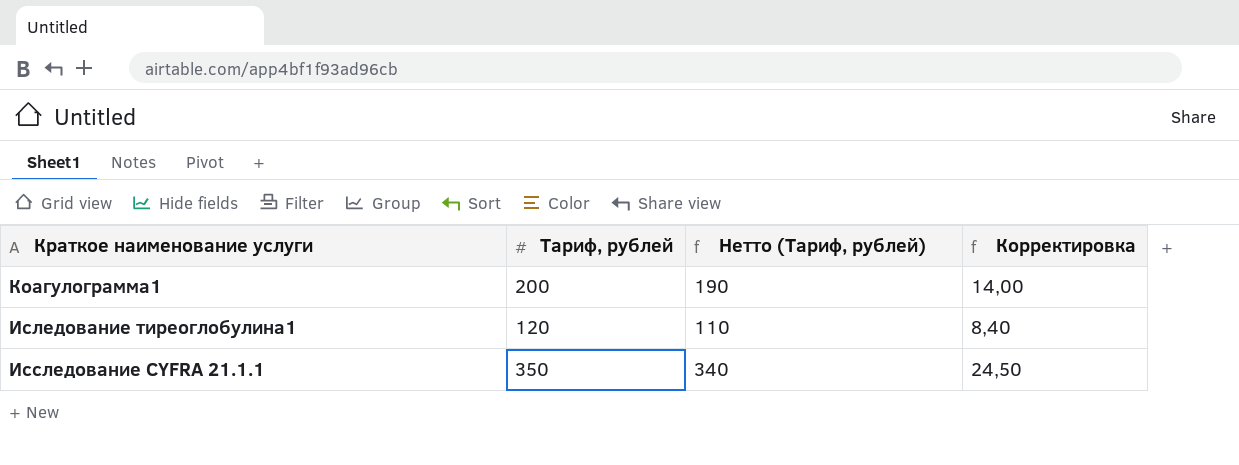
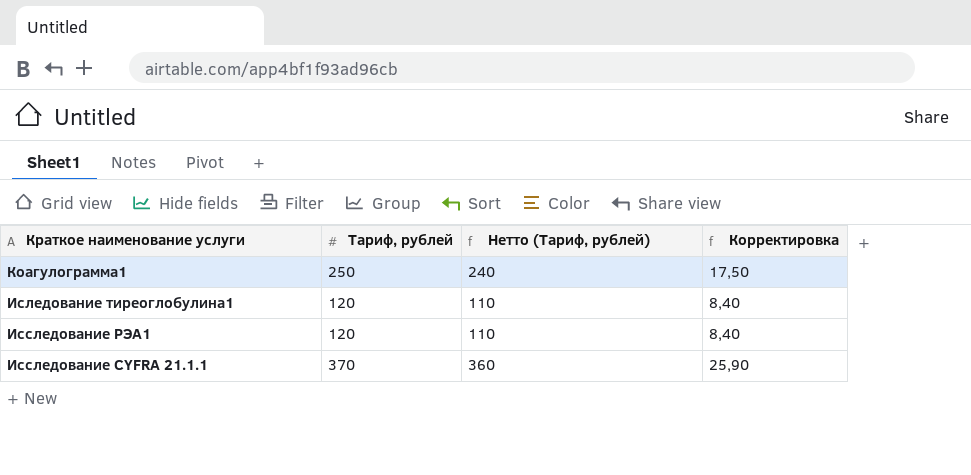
Коагулограмма1 | Тариф, рублей: 200 -> 250
Коагулограмма1 | Нетто (Тариф, рублей): 190 -> 240
Коагулограмма1 | Корректировка: 14,00 -> 17,50
row Исследование РЭА1: none -> 120 | 110 | 8,40
Исследование CYFRA 21.1.1 | Тариф, рублей: 350 -> 370
Исследование CYFRA 21.1.1 | Нетто (Тариф, рублей): 340 -> 360
Исследование CYFRA 21.1.1 | Корректировка: 24,50 -> 25,90

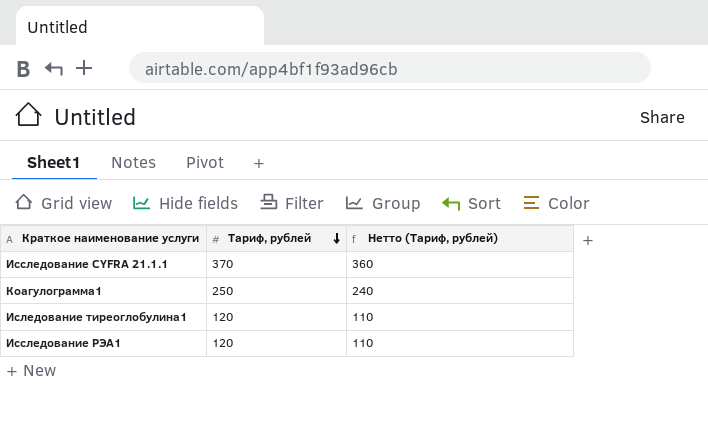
row order: none -> Тариф, рублей descending
column Корректировка | formula: [Тариф, рублей] * 0,07 -> none

